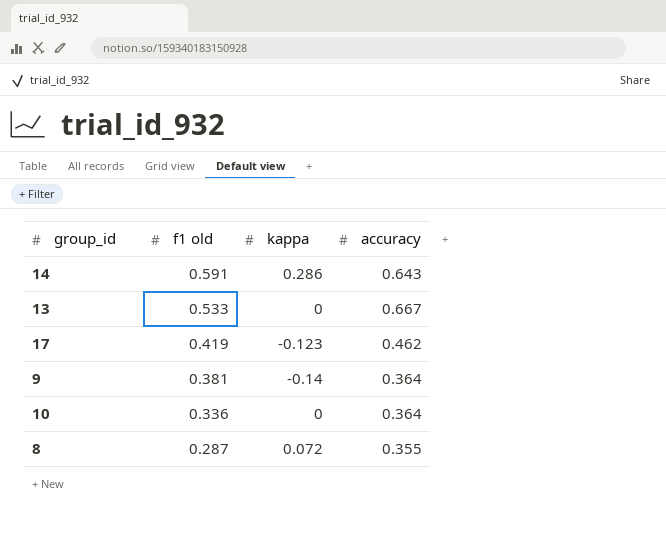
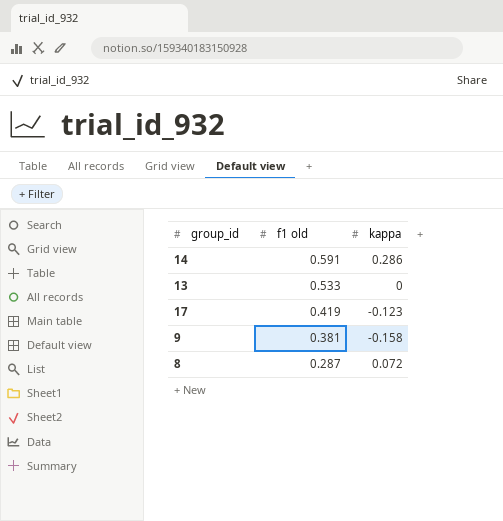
column accuracy | position: 4 -> none
row 10: 0.336 | 0 | 0.364 -> none
9 | kappa: -0.14 -> -0.158

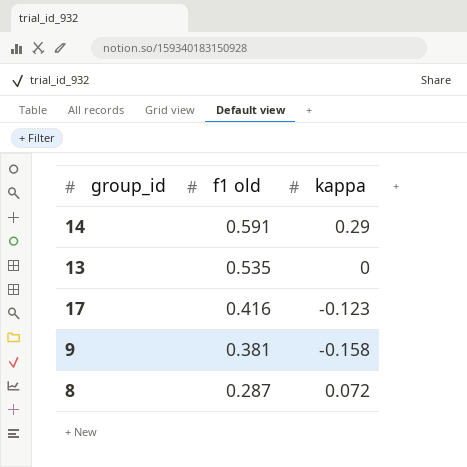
14 | kappa: 0.286 -> 0.29
13 | f1 old: 0.533 -> 0.535
17 | f1 old: 0.419 -> 0.416

